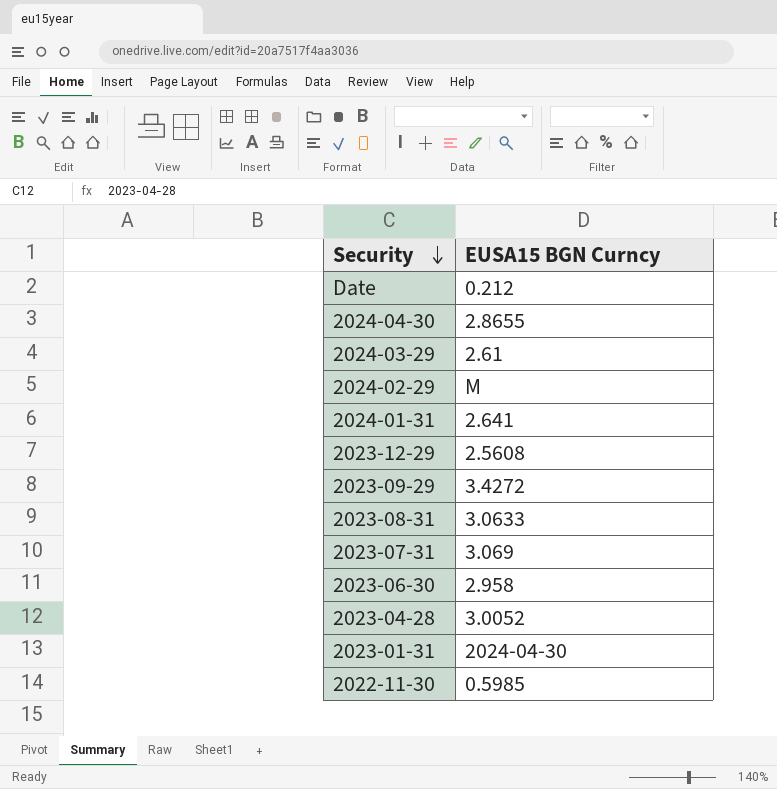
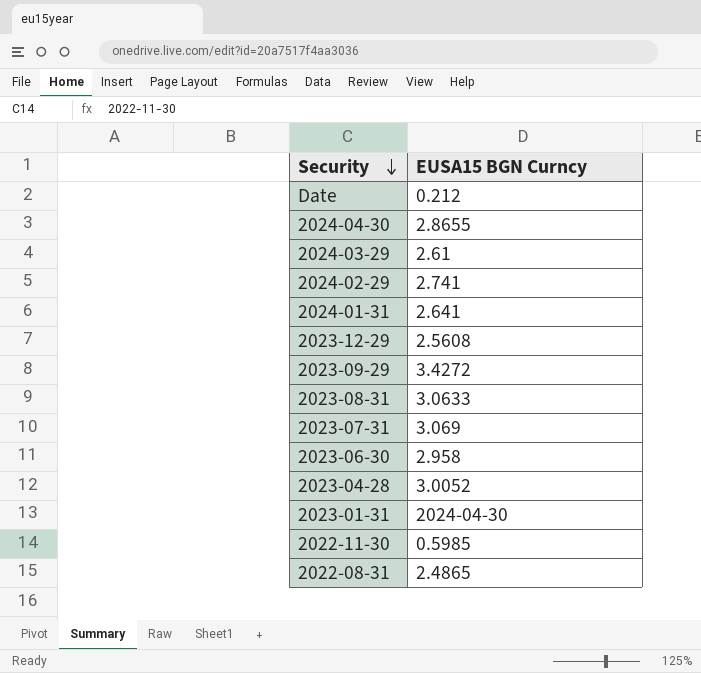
2024-02-29 | EUSA15 BGN Curncy: M -> 2.741
row 2022-08-31: none -> 2.4865

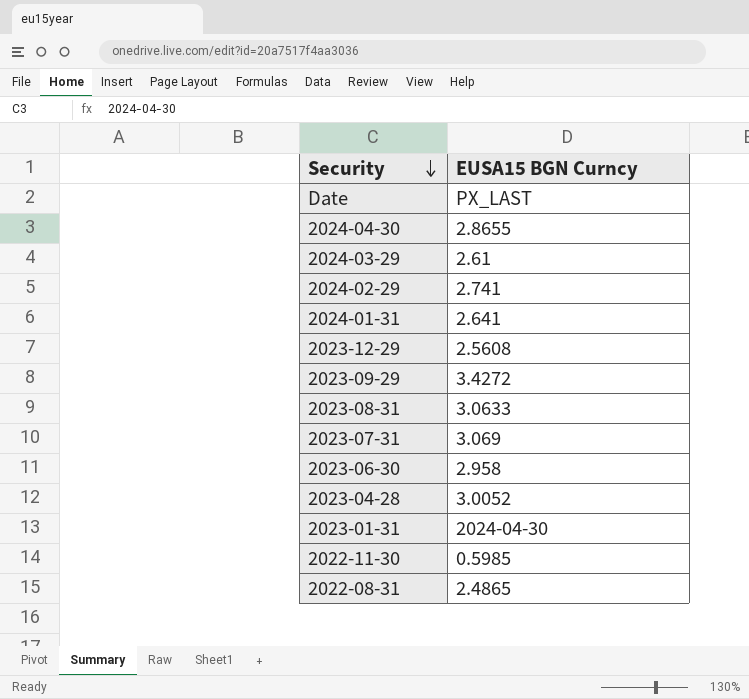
Date | EUSA15 BGN Curncy: 0.212 -> PX_LAST

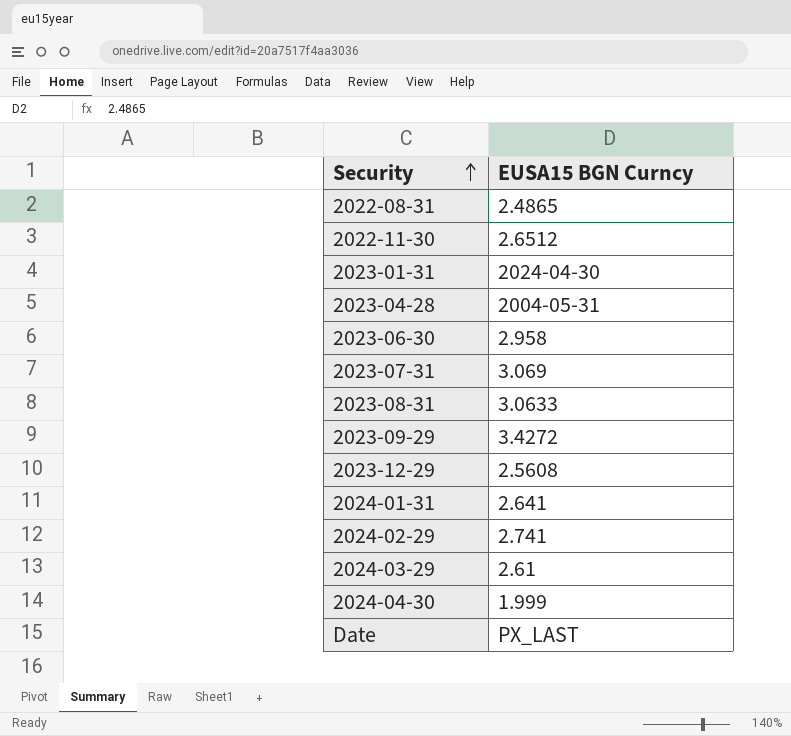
row order: Security descending -> Security ascending
2022-11-30 | EUSA15 BGN Curncy: 0.5985 -> 2.6512
2023-04-28 | EUSA15 BGN Curncy: 3.0052 -> 2004-05-31
2024-04-30 | EUSA15 BGN Curncy: 2.8655 -> 1.999

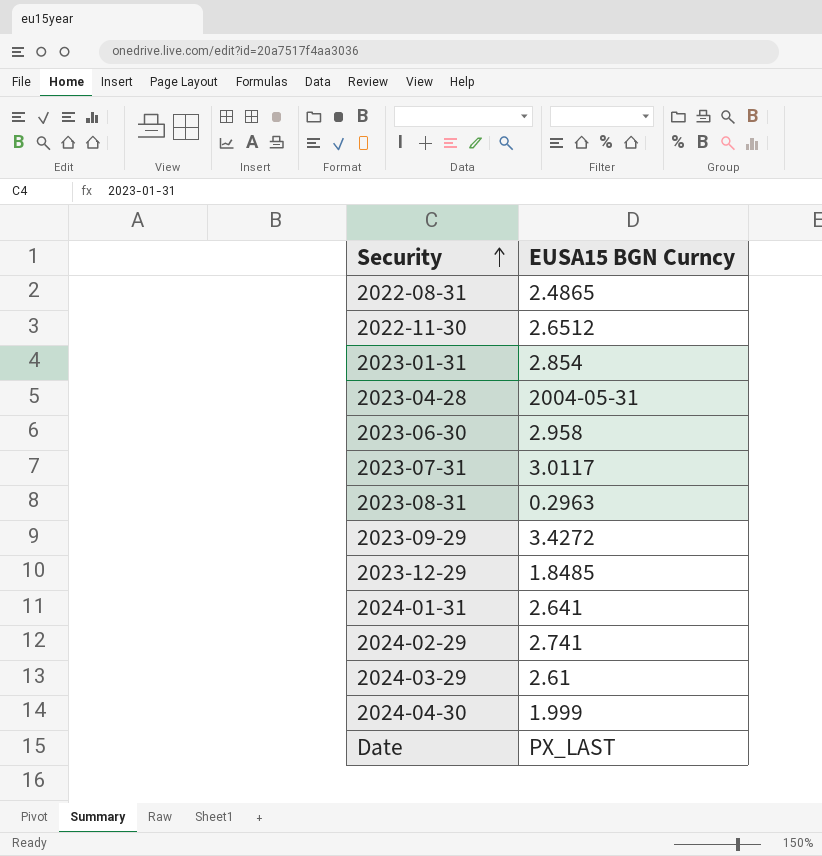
2023-01-31 | EUSA15 BGN Curncy: 2024-04-30 -> 2.854
2023-07-31 | EUSA15 BGN Curncy: 3.069 -> 3.0117
2023-08-31 | EUSA15 BGN Curncy: 3.0633 -> 0.2963
2023-12-29 | EUSA15 BGN Curncy: 2.5608 -> 1.8485

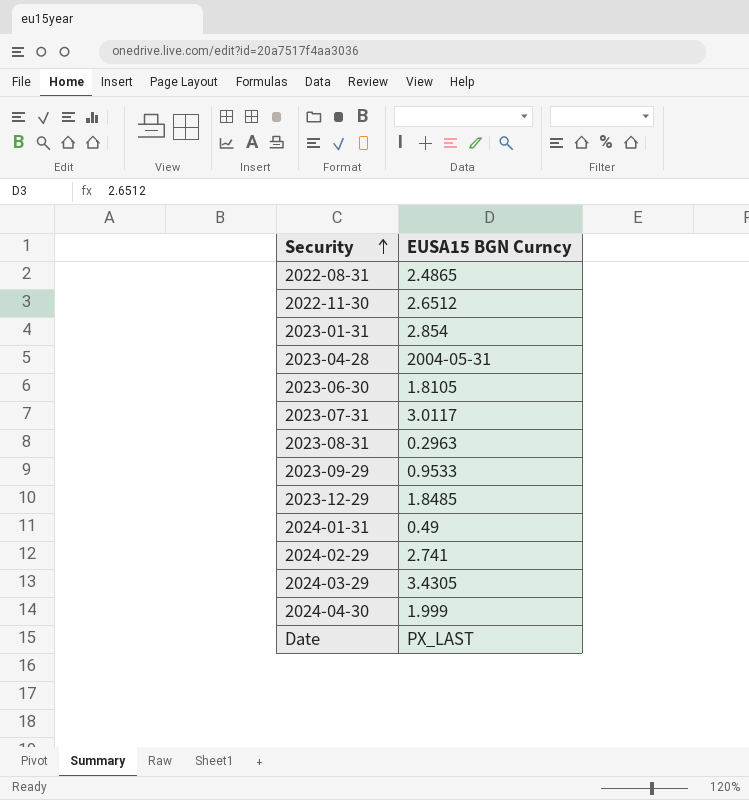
2023-06-30 | EUSA15 BGN Curncy: 2.958 -> 1.8105
2023-09-29 | EUSA15 BGN Curncy: 3.4272 -> 0.9533
2024-01-31 | EUSA15 BGN Curncy: 2.641 -> 0.49
2024-03-29 | EUSA15 BGN Curncy: 2.61 -> 3.4305

